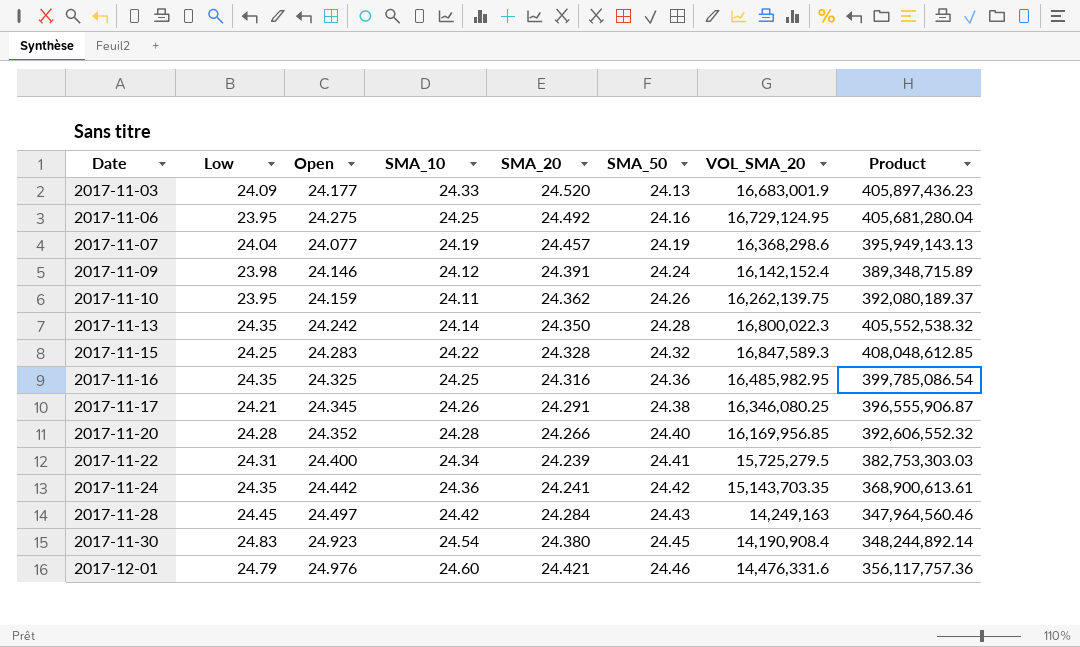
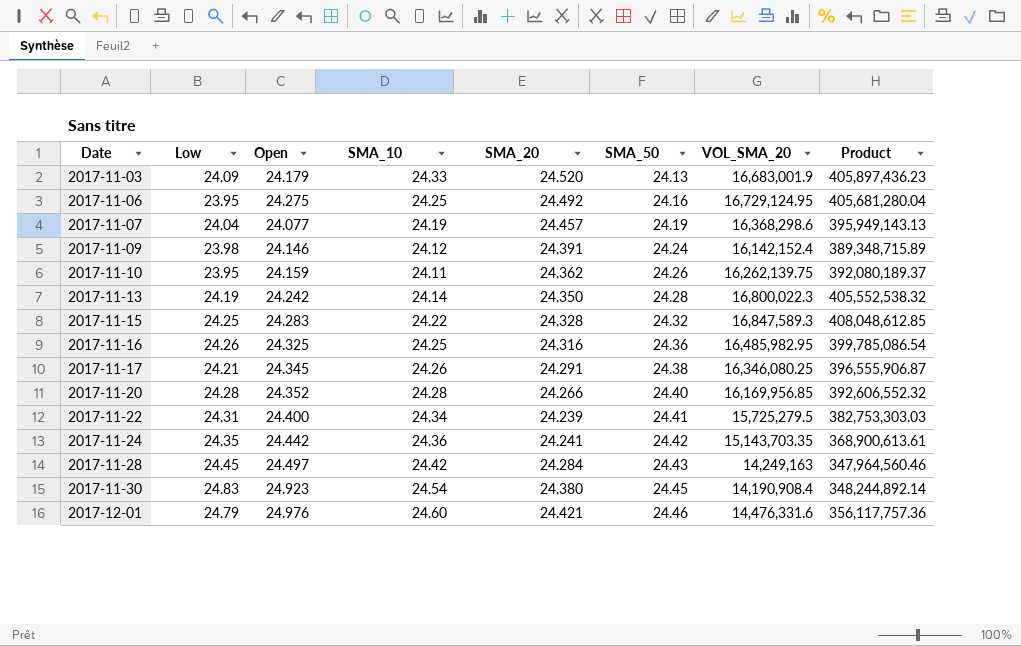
2017-11-03 | Open: 24.177 -> 24.179
2017-11-13 | Low: 24.35 -> 24.19
2017-11-16 | Low: 24.35 -> 24.26

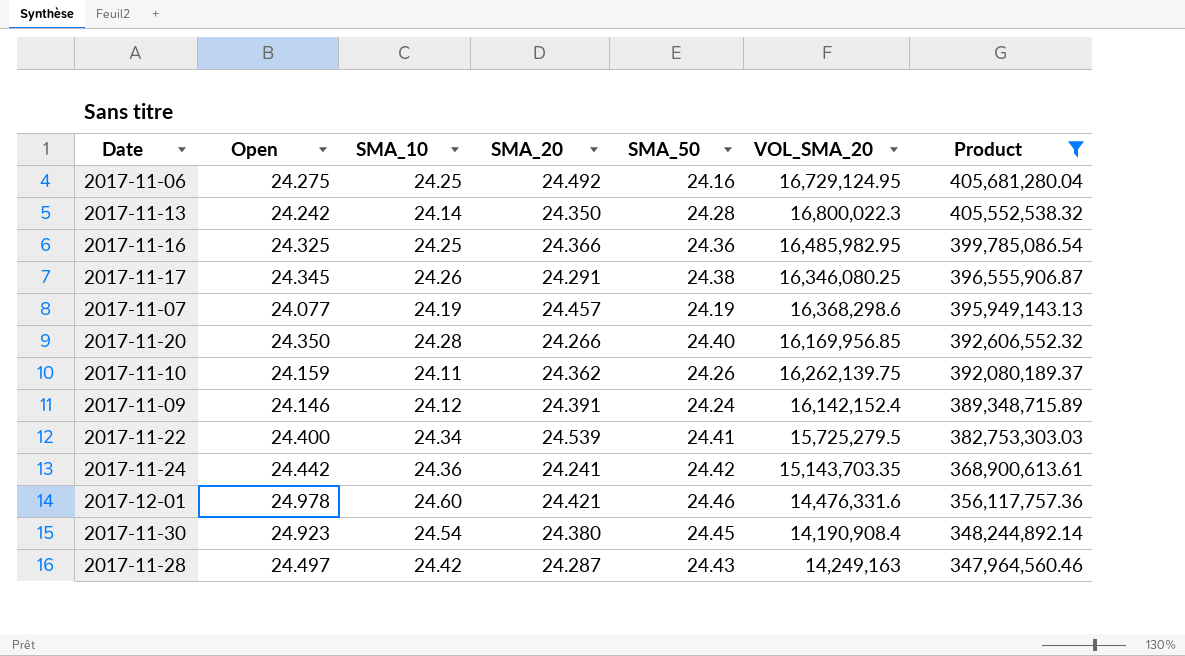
filter: none -> Product <= 405,681,280.04
row order: Date ascending -> Product descending
column Low | position: 2 -> none
2017-11-16 | SMA_20: 24.316 -> 24.366
2017-11-20 | Open: 24.352 -> 24.350
2017-11-22 | SMA_20: 24.239 -> 24.539
2017-12-01 | Open: 24.976 -> 24.978
2017-11-28 | SMA_20: 24.284 -> 24.287

